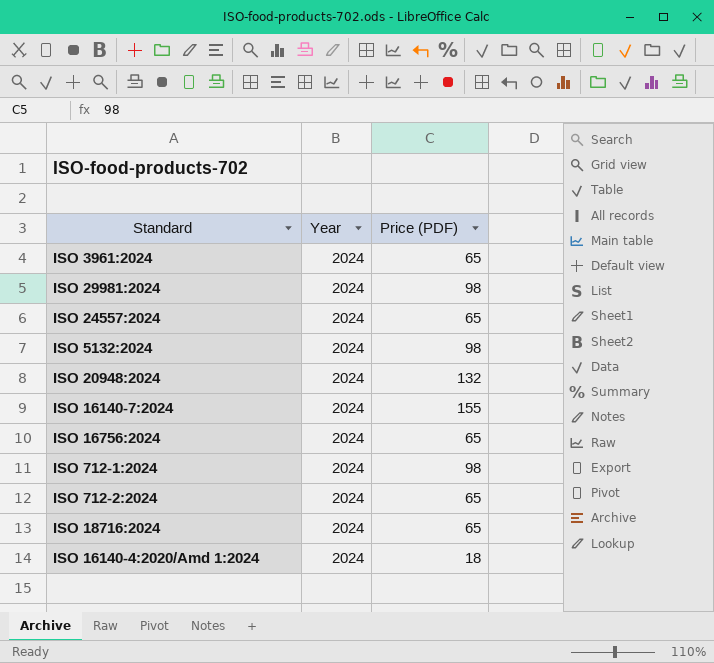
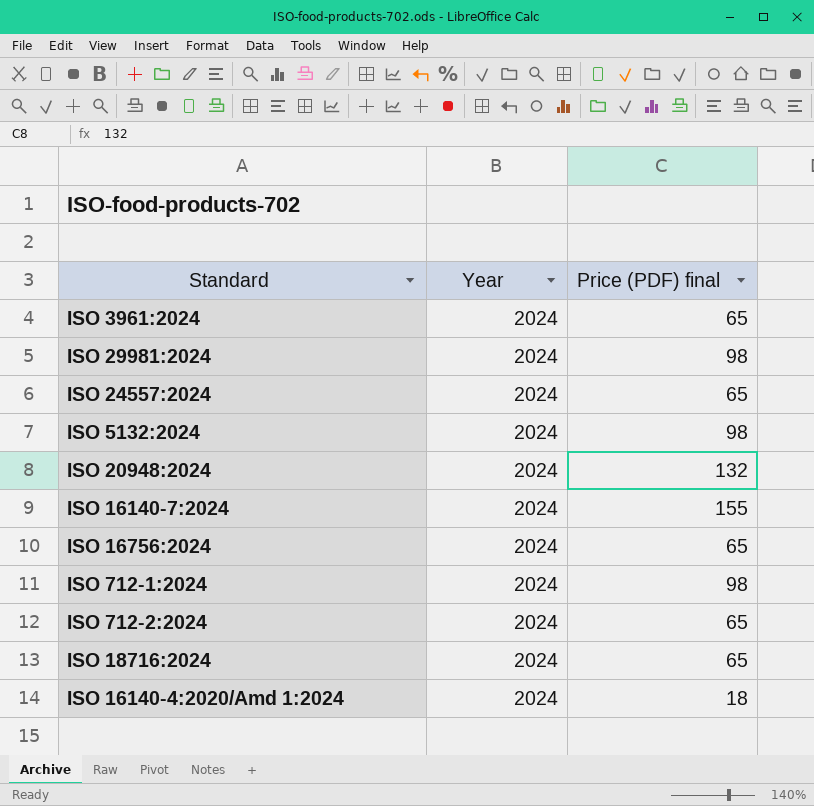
column name: Price (PDF) -> Price (PDF) final

